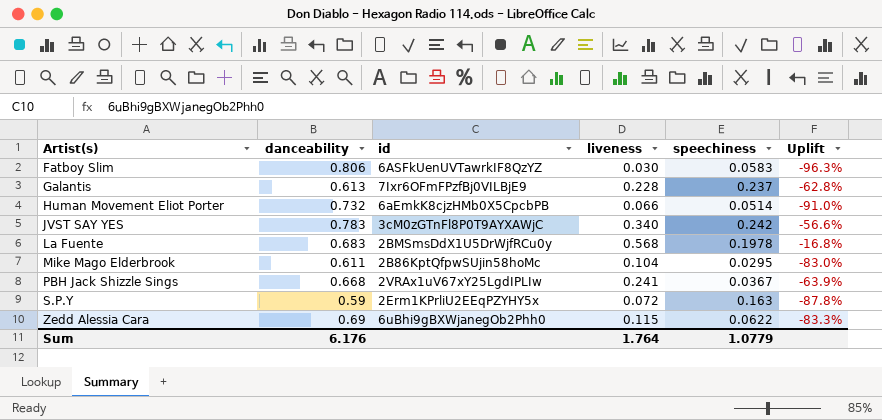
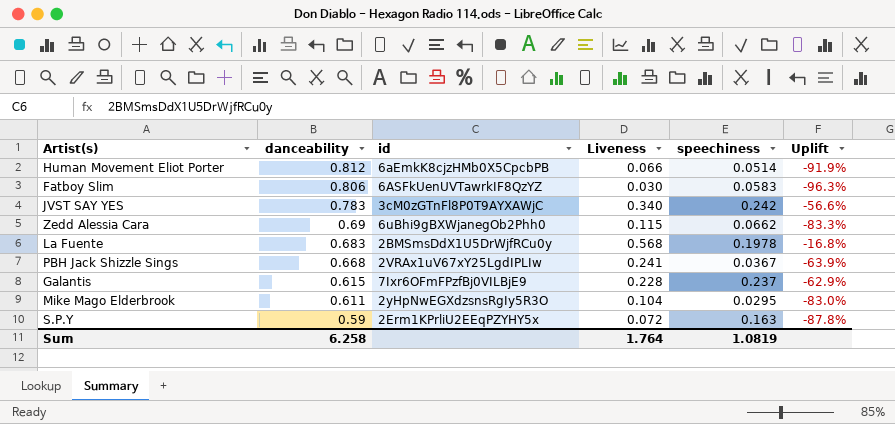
row order: Artist(s) ascending -> danceability descending
column name: liveness -> Liveness
Human Movement Eliot Porter | danceability: 0.732 -> 0.812
Human Movement Eliot Porter | Uplift: -91.0% -> -91.9%
Zedd Alessia Cara | speechiness: 0.0622 -> 0.0662
Galantis | danceability: 0.613 -> 0.615
Galantis | Uplift: -62.8% -> -62.9%
Mike Mago Elderbrook | id: 2B86KptQfpwSUjin58hoMc -> 2yHpNwEGXdzsnsRgIy5R3O
Sum | danceability: 6.176 -> 6.258
Sum | speechiness: 1.0779 -> 1.0819

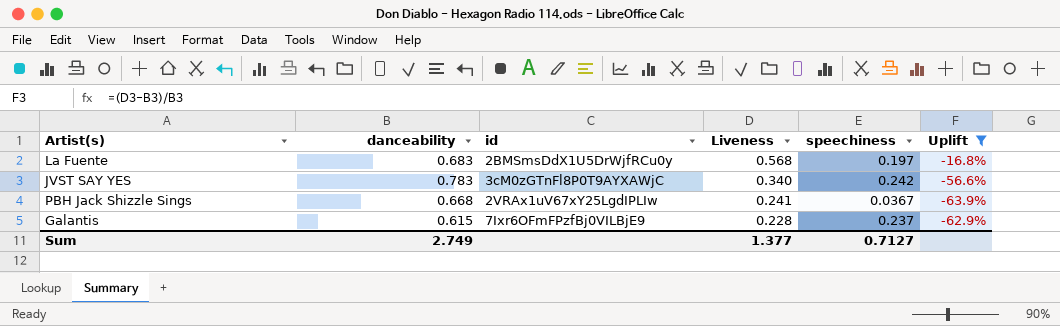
filter: none -> Uplift >= -63.9%
row order: danceability descending -> Liveness descending
La Fuente | speechiness: 0.1978 -> 0.197
Sum | danceability: 6.258 -> 2.749
Sum | Liveness: 1.764 -> 1.377
Sum | speechiness: 1.0819 -> 0.7127

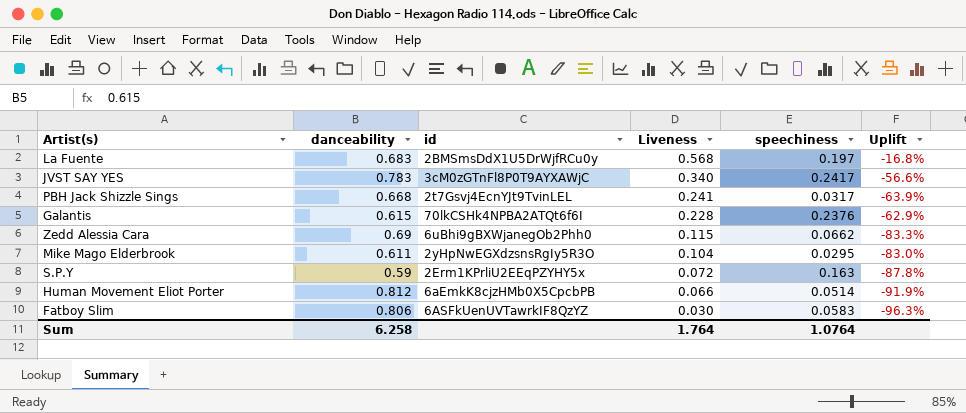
filter: Uplift >= -63.9% -> none
JVST SAY YES | speechiness: 0.242 -> 0.2417
PBH Jack Shizzle Sings | id: 2VRAx1uV67xY25LgdIPLIw -> 2t7Gsvj4EcnYJt9TvinLEL
PBH Jack Shizzle Sings | speechiness: 0.0367 -> 0.0317
Galantis | id: 7Ixr6OFmFPzfBj0VILBjE9 -> 70lkCSHk4NPBA2ATQt6f6I
Galantis | speechiness: 0.237 -> 0.2376
Sum | danceability: 2.749 -> 6.258
Sum | Liveness: 1.377 -> 1.764
Sum | speechiness: 0.7127 -> 1.0764

